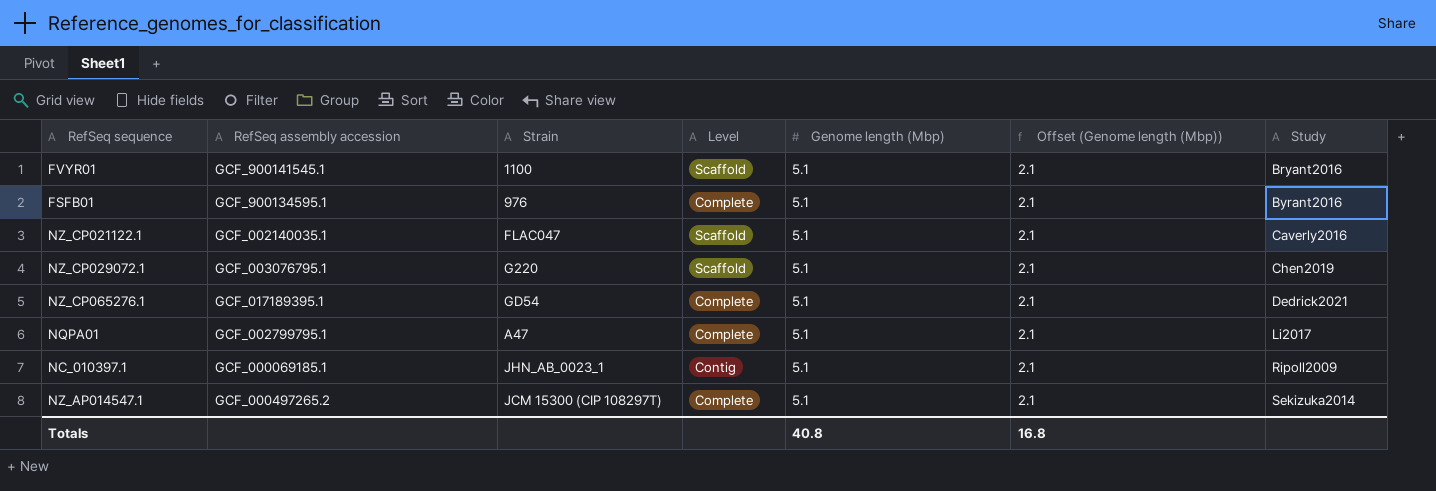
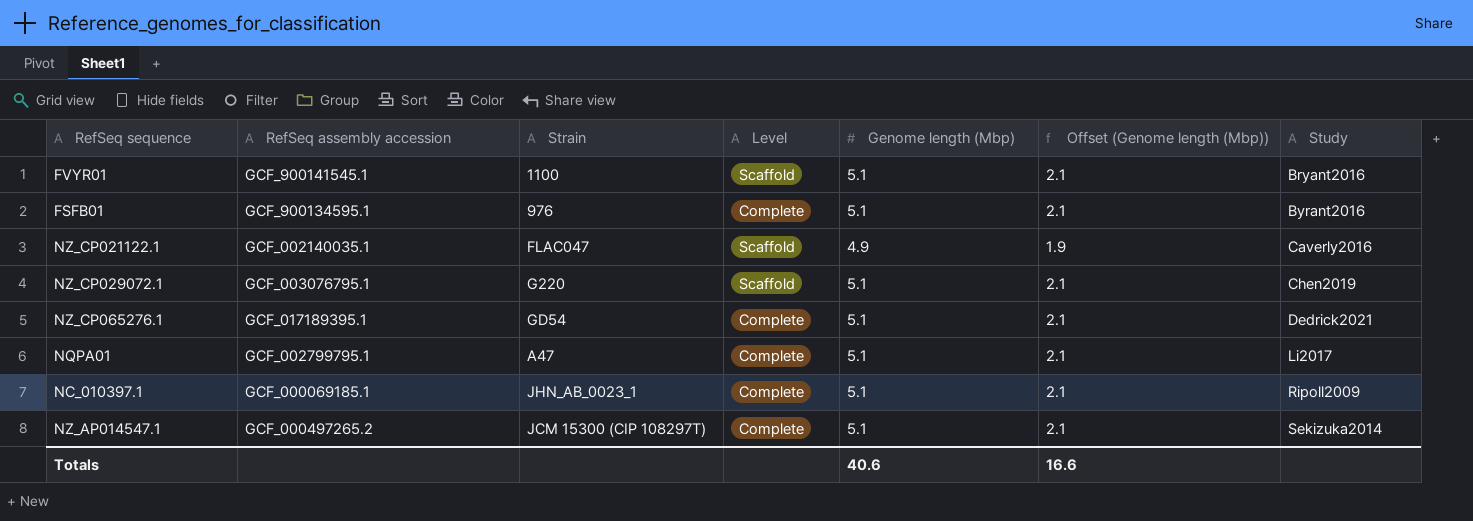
NZ_CP021122.1 | Genome length (Mbp): 5.1 -> 4.9
NZ_CP021122.1 | Offset (Genome length (Mbp)): 2.1 -> 1.9
NC_010397.1 | Level: Contig -> Complete
Totals | Genome length (Mbp): 40.8 -> 40.6
Totals | Offset (Genome length (Mbp)): 16.8 -> 16.6

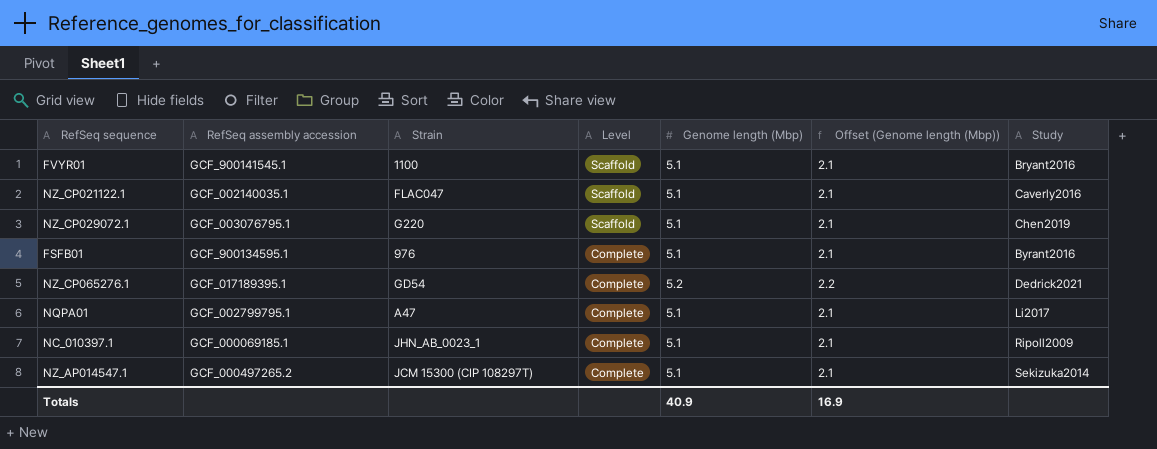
row order: Study ascending -> Level descending
NZ_CP021122.1 | Genome length (Mbp): 4.9 -> 5.1
NZ_CP021122.1 | Offset (Genome length (Mbp)): 1.9 -> 2.1
NZ_CP065276.1 | Genome length (Mbp): 5.1 -> 5.2
NZ_CP065276.1 | Offset (Genome length (Mbp)): 2.1 -> 2.2
Totals | Genome length (Mbp): 40.6 -> 40.9
Totals | Offset (Genome length (Mbp)): 16.6 -> 16.9

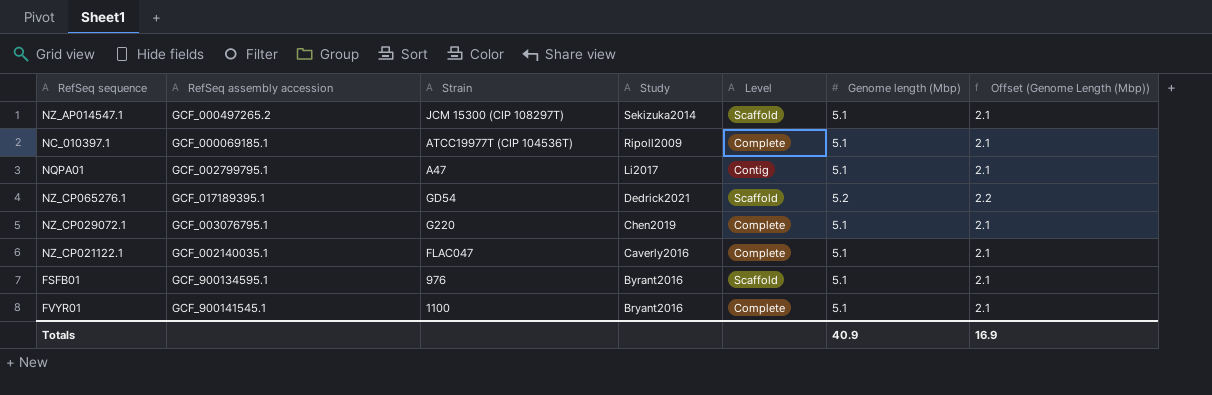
row order: Level descending -> Study descending
column Study | position: 7 -> 4
column name: Offset (Genome length (Mbp)) -> Offset (Genome Length (Mbp))
NZ_AP014547.1 | Level: Complete -> Scaffold
NC_010397.1 | Strain: JHN_AB_0023_1 -> ATCC19977T (CIP 104536T)
NQPA01 | Level: Complete -> Contig
NZ_CP065276.1 | Level: Complete -> Scaffold
NZ_CP029072.1 | Level: Scaffold -> Complete
NZ_CP021122.1 | Level: Scaffold -> Complete
FSFB01 | Level: Complete -> Scaffold
FVYR01 | Level: Scaffold -> Complete

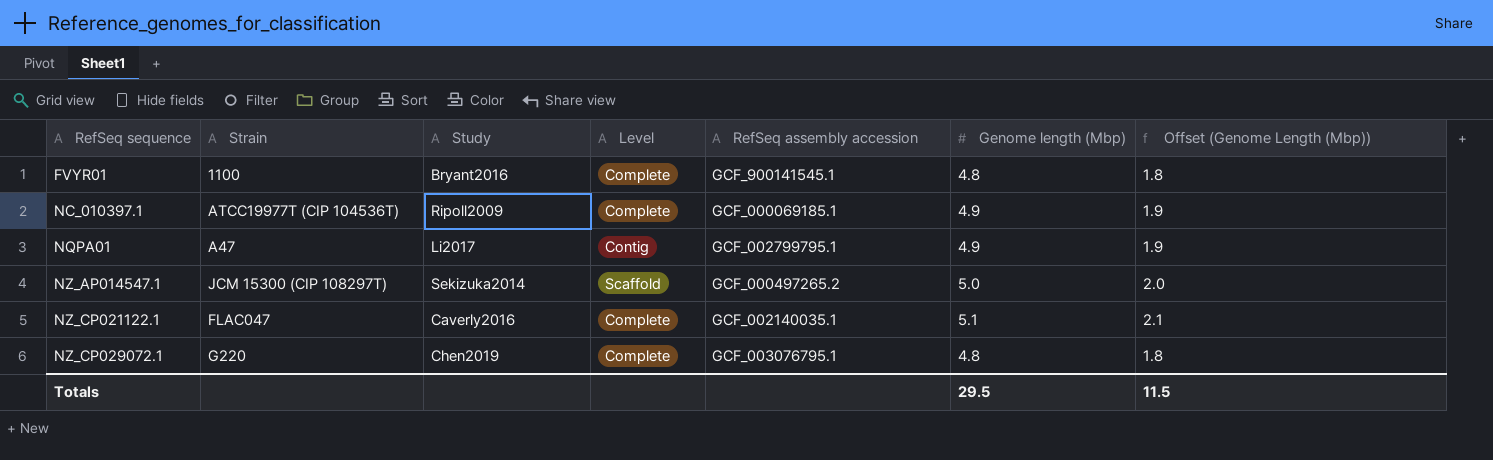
row order: Study descending -> RefSeq sequence ascending
column RefSeq assembly accession | position: 2 -> 5
row NZ_CP065276.1: GCF_017189395.1 | GD54 | Dedrick2021 | Scaffold | 5.2 | 2.2 -> none
row FSFB01: GCF_900134595.1 | 976 | Byrant2016 | Scaffold | 5.1 | 2.1 -> none
FVYR01 | Genome length (Mbp): 5.1 -> 4.8
FVYR01 | Offset (Genome Length (Mbp)): 2.1 -> 1.8
NC_010397.1 | Genome length (Mbp): 5.1 -> 4.9
NC_010397.1 | Offset (Genome Length (Mbp)): 2.1 -> 1.9
NQPA01 | Genome length (Mbp): 5.1 -> 4.9
NQPA01 | Offset (Genome Length (Mbp)): 2.1 -> 1.9
NZ_AP014547.1 | Genome length (Mbp): 5.1 -> 5.0
NZ_AP014547.1 | Offset (Genome Length (Mbp)): 2.1 -> 2.0
NZ_CP029072.1 | Genome length (Mbp): 5.1 -> 4.8
NZ_CP029072.1 | Offset (Genome Length (Mbp)): 2.1 -> 1.8
Totals | Genome length (Mbp): 40.9 -> 29.5
Totals | Offset (Genome Length (Mbp)): 16.9 -> 11.5

